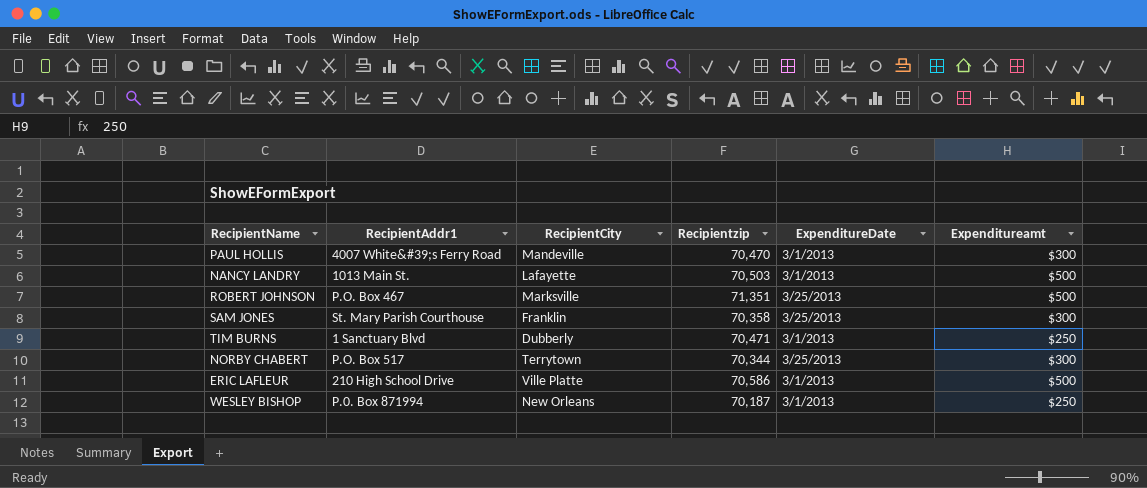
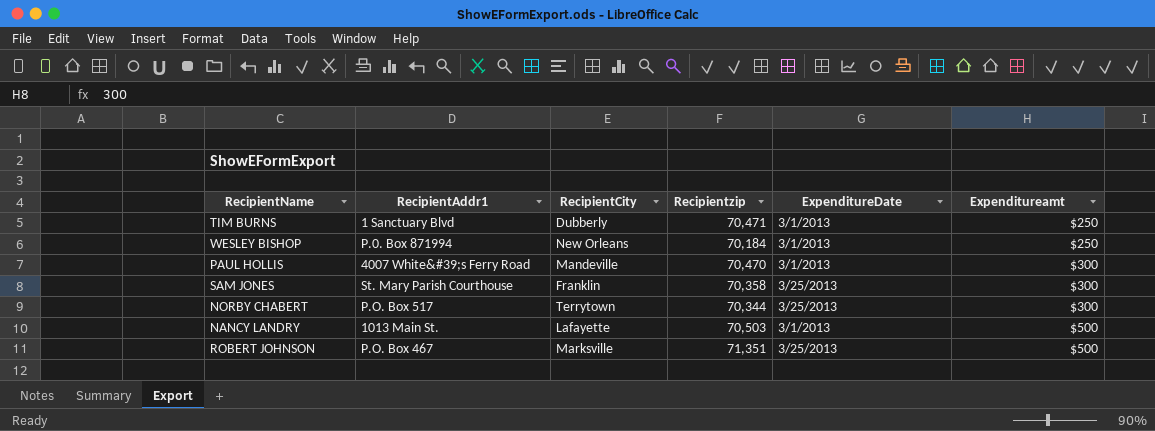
row order: none -> Expenditureamt ascending
row ERIC LAFLEUR: 210 High School Drive | Ville Platte | 70,586 | 3/1/2013 | $500 -> none
WESLEY BISHOP | Recipientzip: 70,187 -> 70,184

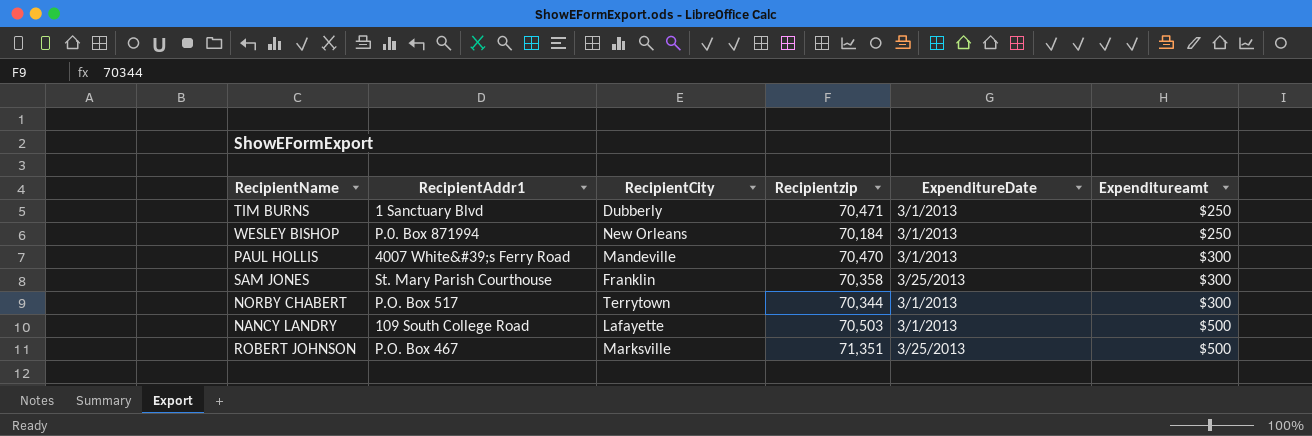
NORBY CHABERT | ExpenditureDate: 3/25/2013 -> 3/1/2013
NANCY LANDRY | RecipientAddr1: 1013 Main St. -> 109 South College Road

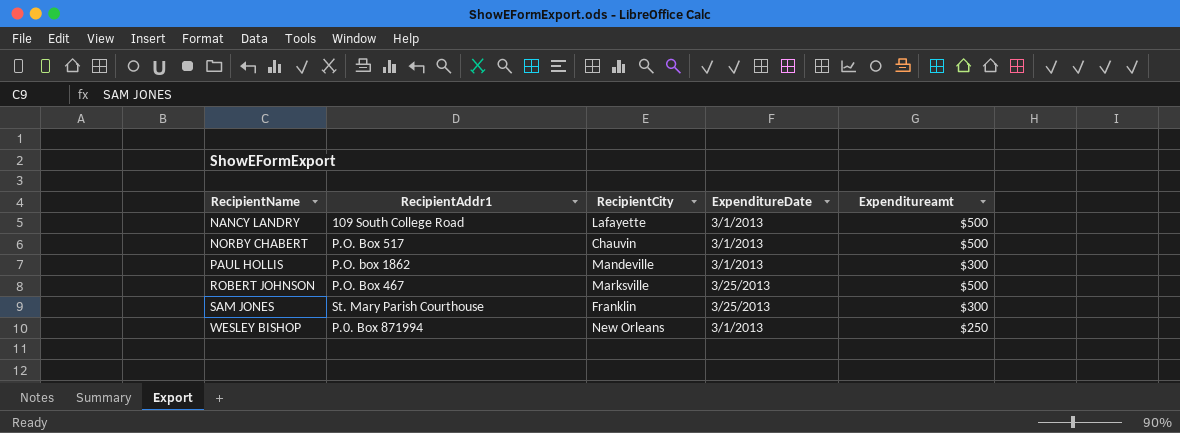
row order: Expenditureamt ascending -> RecipientName ascending
column Recipientzip | position: 4 -> none
row TIM BURNS: 1 Sanctuary Blvd | Dubberly | 70,471 | 3/1/2013 | $250 -> none
NORBY CHABERT | RecipientCity: Terrytown -> Chauvin
NORBY CHABERT | Expenditureamt: $300 -> $500
PAUL HOLLIS | RecipientAddr1: 4007 White&#39;s Ferry Road -> P.O. box 1862

